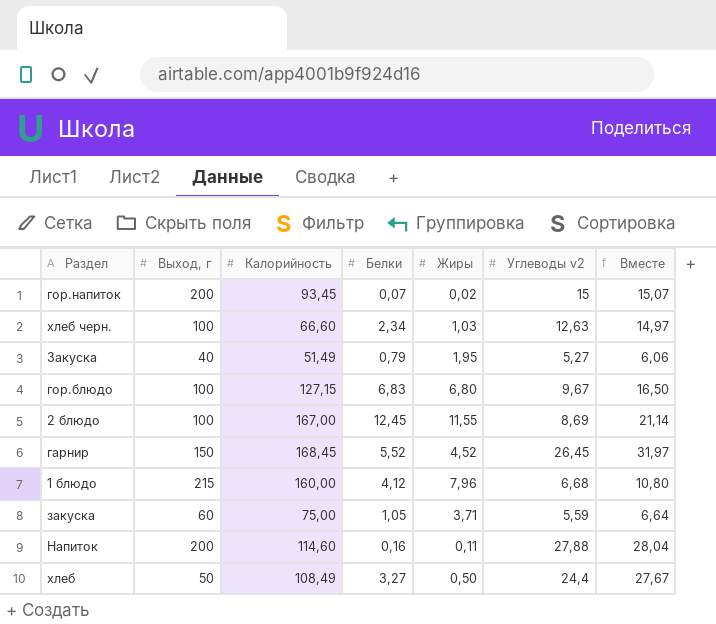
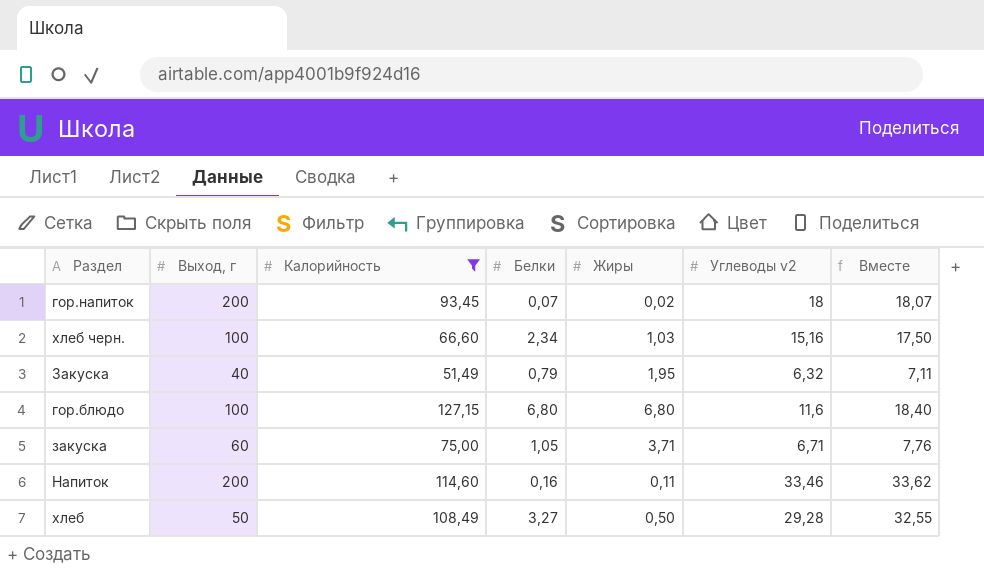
filter: none -> Калорийность <= 127,15
гор.напиток | Углеводы v2: 15 -> 18
гор.напиток | Вместе: 15,07 -> 18,07
хлеб черн. | Углеводы v2: 12,63 -> 15,16
хлеб черн. | Вместе: 14,97 -> 17,50
Закуска | Углеводы v2: 5,27 -> 6,32
Закуска | Вместе: 6,06 -> 7,11
гор.блюдо | Белки: 6,83 -> 6,80
гор.блюдо | Углеводы v2: 9,67 -> 11,6
гор.блюдо | Вместе: 16,50 -> 18,40
закуска | Углеводы v2: 5,59 -> 6,71
закуска | Вместе: 6,64 -> 7,76
Напиток | Углеводы v2: 27,88 -> 33,46
Напиток | Вместе: 28,04 -> 33,62
хлеб | Углеводы v2: 24,4 -> 29,28
хлеб | Вместе: 27,67 -> 32,55

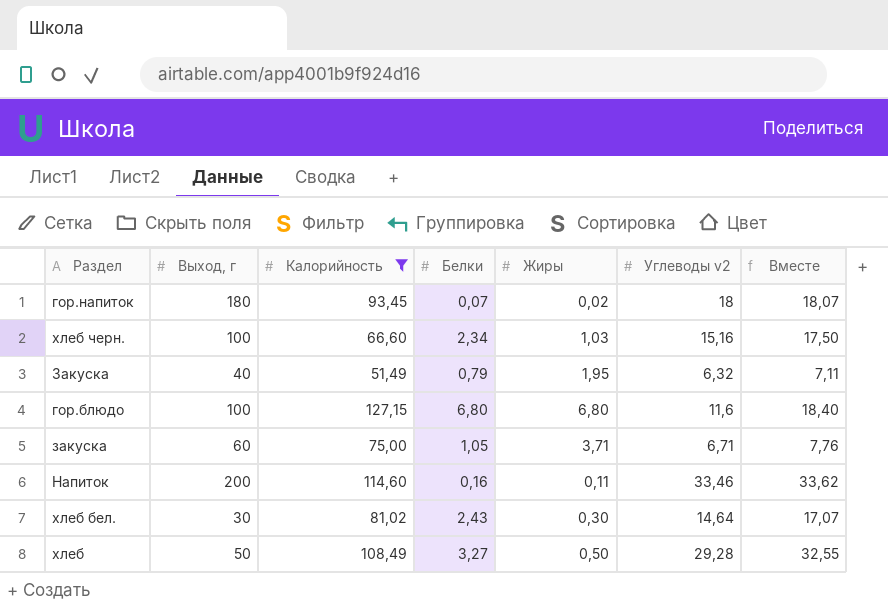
гор.напиток | Выход, г: 200 -> 180
row хлеб бел.: none -> 30 | 81,02 | 2,43 | 0,30 | 14,64 | 17,07

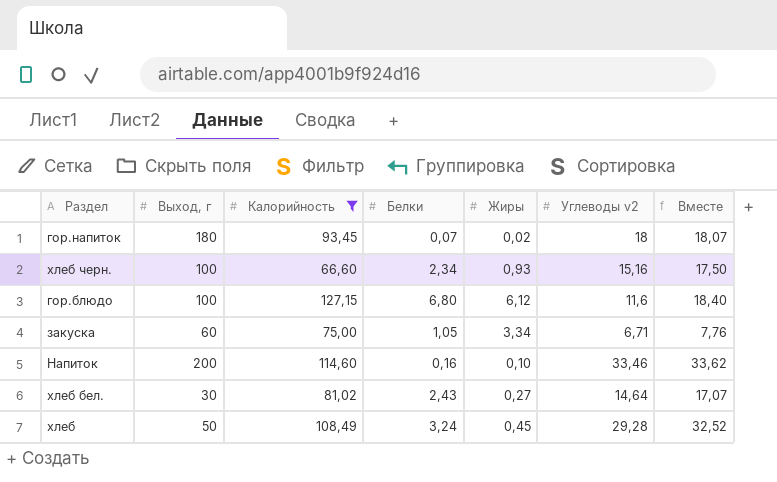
row Закуска: 40 | 51,49 | 0,79 | 1,95 | 6,32 | 7,11 -> none
хлеб черн. | Жиры: 1,03 -> 0,93
гор.блюдо | Жиры: 6,80 -> 6,12
закуска | Жиры: 3,71 -> 3,34
Напиток | Жиры: 0,11 -> 0,10
хлеб бел. | Жиры: 0,30 -> 0,27
хлеб | Белки: 3,27 -> 3,24
хлеб | Жиры: 0,50 -> 0,45
хлеб | Вместе: 32,55 -> 32,52

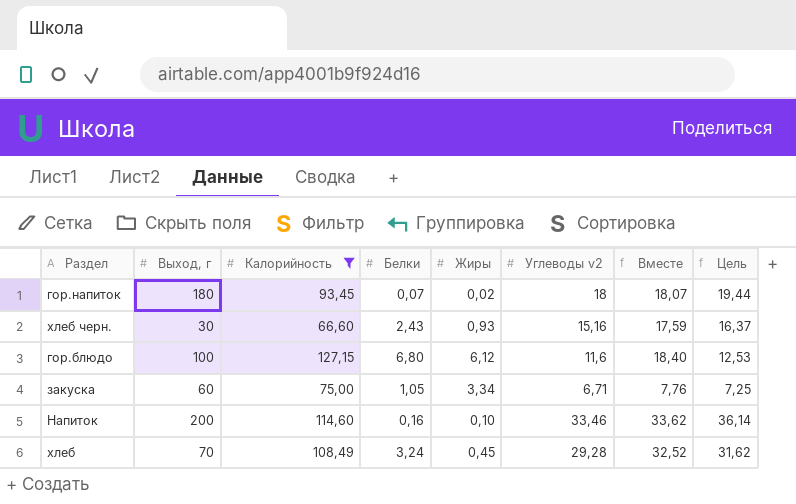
column Цель | formula: none -> [Углеводы v2] * 1,08
row хлеб бел.: 30 | 81,02 | 2,43 | 0,27 | 14,64 | 17,07 -> none
хлеб черн. | Выход, г: 100 -> 30
хлеб черн. | Белки: 2,34 -> 2,43
хлеб черн. | Вместе: 17,50 -> 17,59
хлеб | Выход, г: 50 -> 70

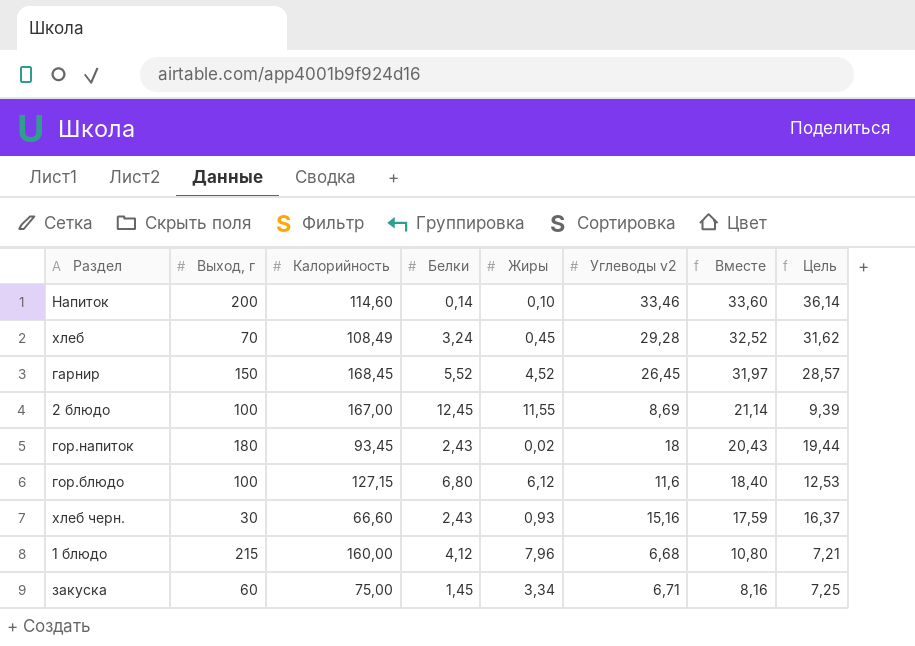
filter: Калорийность <= 127,15 -> none
row order: none -> Вместе descending
Напиток | Белки: 0,16 -> 0,14
Напиток | Вместе: 33,62 -> 33,60
гор.напиток | Белки: 0,07 -> 2,43
гор.напиток | Вместе: 18,07 -> 20,43
закуска | Белки: 1,05 -> 1,45
закуска | Вместе: 7,76 -> 8,16

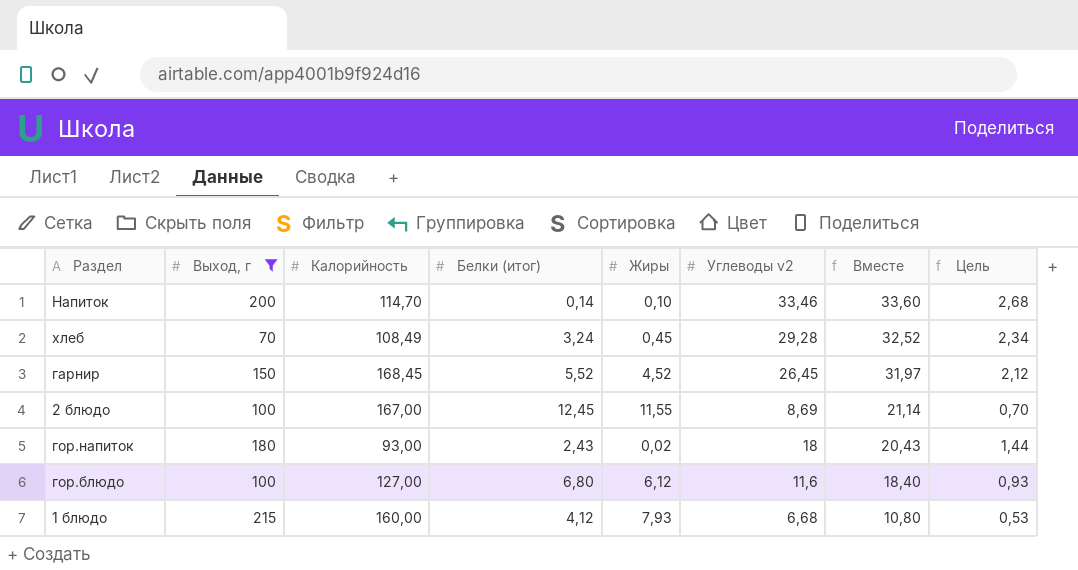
filter: none -> Выход, г >= 70
column name: Белки -> Белки (итог)
column Цель | formula: [Углеводы v2] * 1,08 -> [Углеводы v2] * 0,08
Напиток | Калорийность: 114,60 -> 114,70
гор.напиток | Калорийность: 93,45 -> 93,00
гор.блюдо | Калорийность: 127,15 -> 127,00
1 блюдо | Жиры: 7,96 -> 7,93

